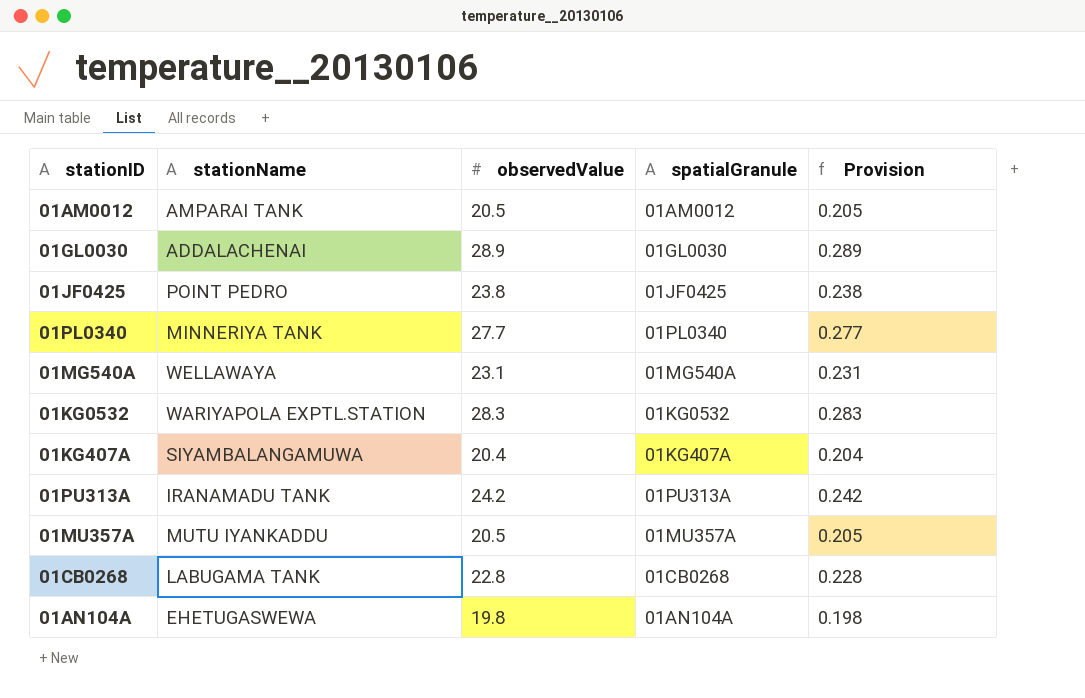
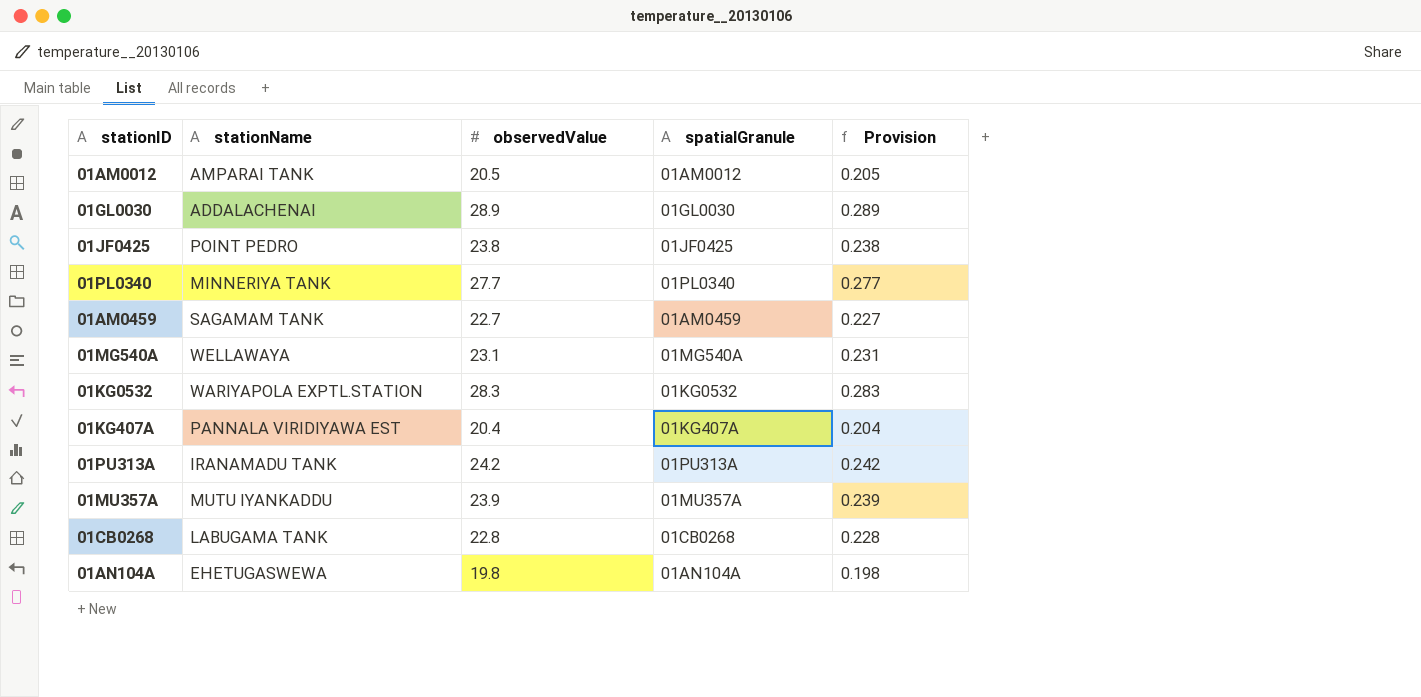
row 01AM0459: none -> SAGAMAM TANK | 22.7 | 01AM0459 | 0.227
01KG407A | stationName: SIYAMBALANGAMUWA -> PANNALA VIRIDIYAWA EST
01MU357A | observedValue: 20.5 -> 23.9
01MU357A | Provision: 0.205 -> 0.239

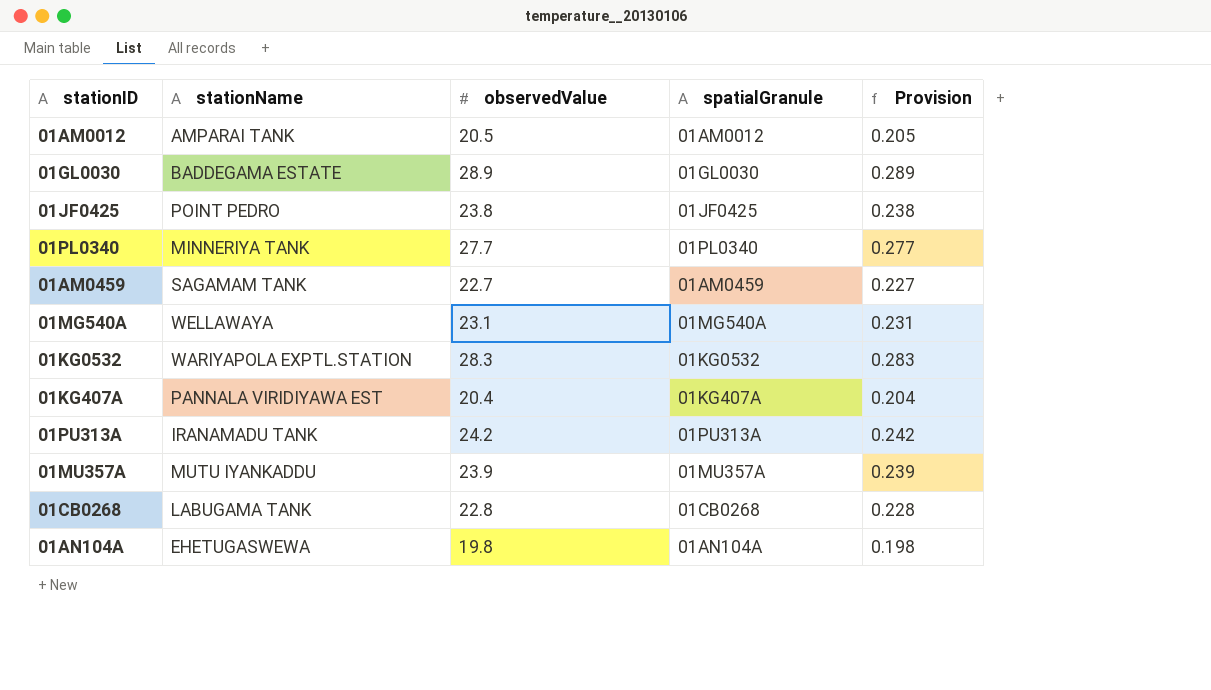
01GL0030 | stationName: ADDALACHENAI -> BADDEGAMA ESTATE

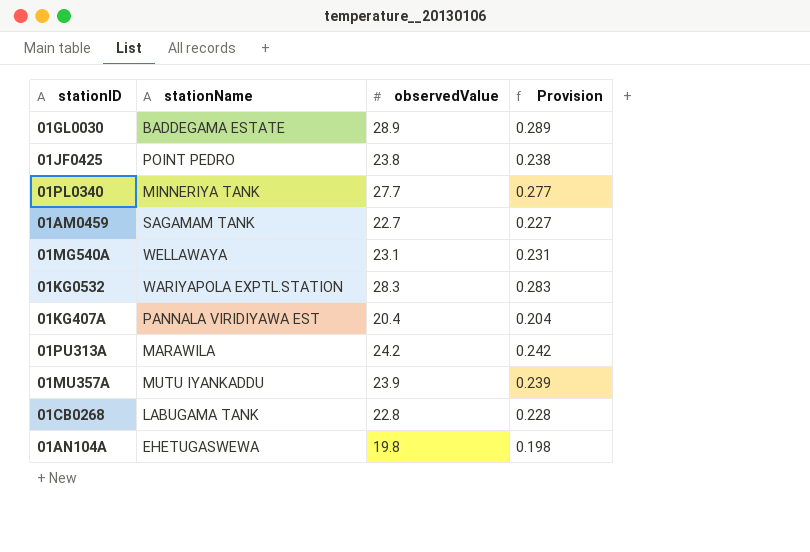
column spatialGranule | position: 4 -> none
row 01AM0012: AMPARAI TANK | 20.5 | 01AM0012 | 0.205 -> none
01PU313A | stationName: IRANAMADU TANK -> MARAWILA

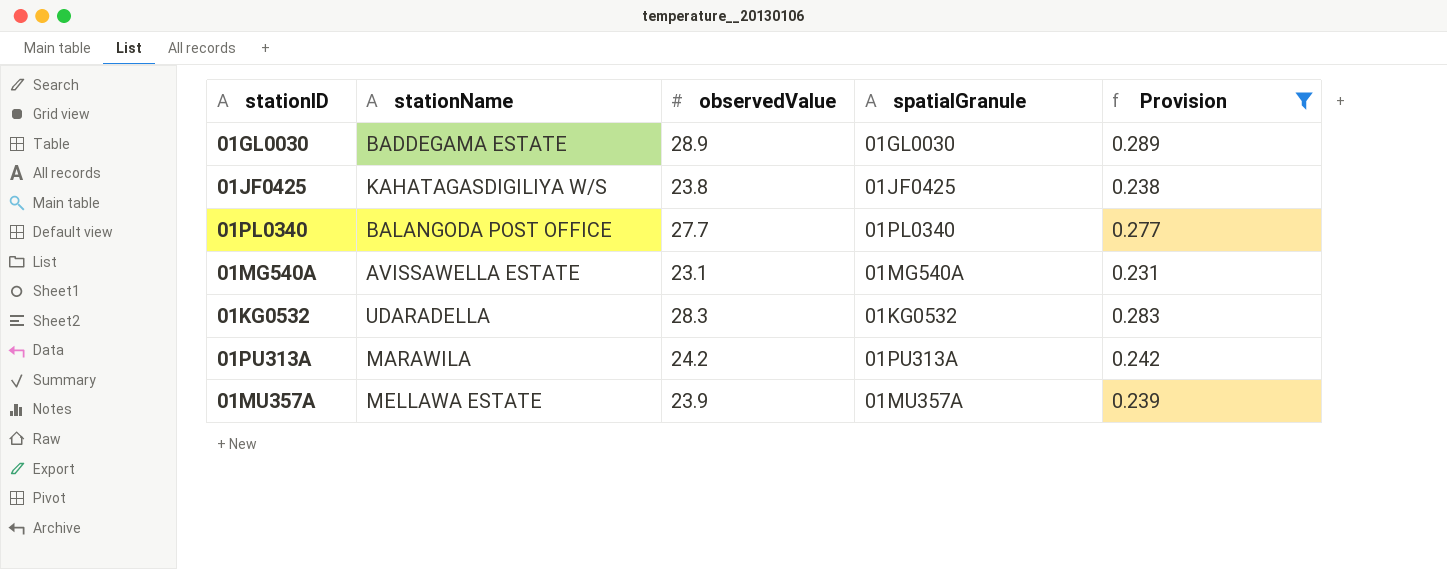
filter: none -> Provision >= 0.231
column spatialGranule | position: none -> 4
01JF0425 | stationName: POINT PEDRO -> KAHATAGASDIGILIYA W/S
01PL0340 | stationName: MINNERIYA TANK -> BALANGODA POST OFFICE
01MG540A | stationName: WELLAWAYA -> AVISSAWELLA ESTATE
01KG0532 | stationName: WARIYAPOLA EXPTL.STATION -> UDARADELLA
01MU357A | stationName: MUTU IYANKADDU -> MELLAWA ESTATE

